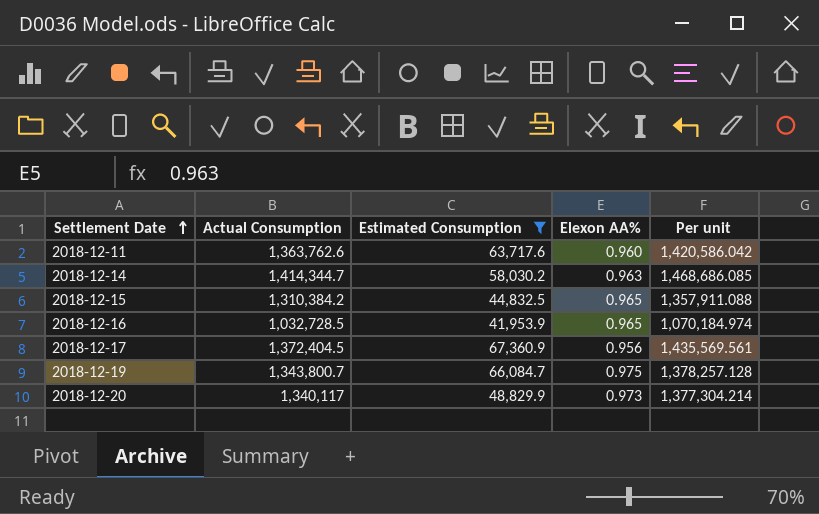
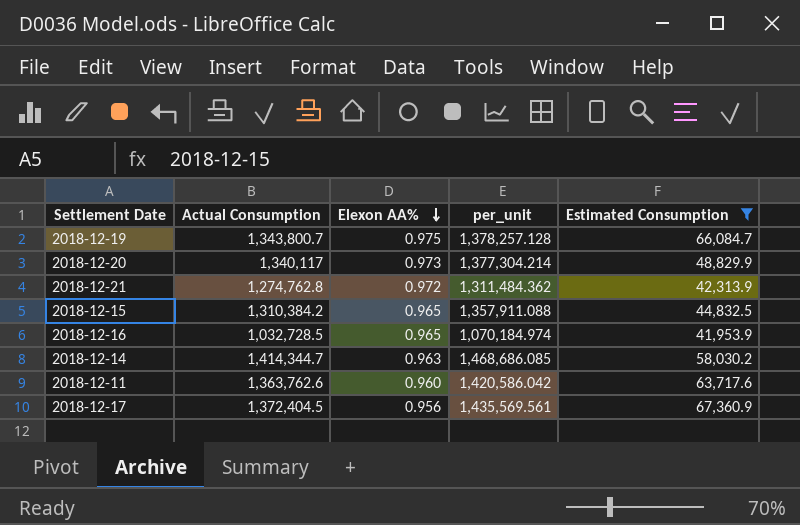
row order: Settlement Date ascending -> Elexon AA% descending
column name: Per unit -> per_unit
column Estimated Consumption | position: 3 -> 5
row 2018-12-21: none -> 1,274,762.8 | 0.972 | 1,311,484.362 | 42,313.9

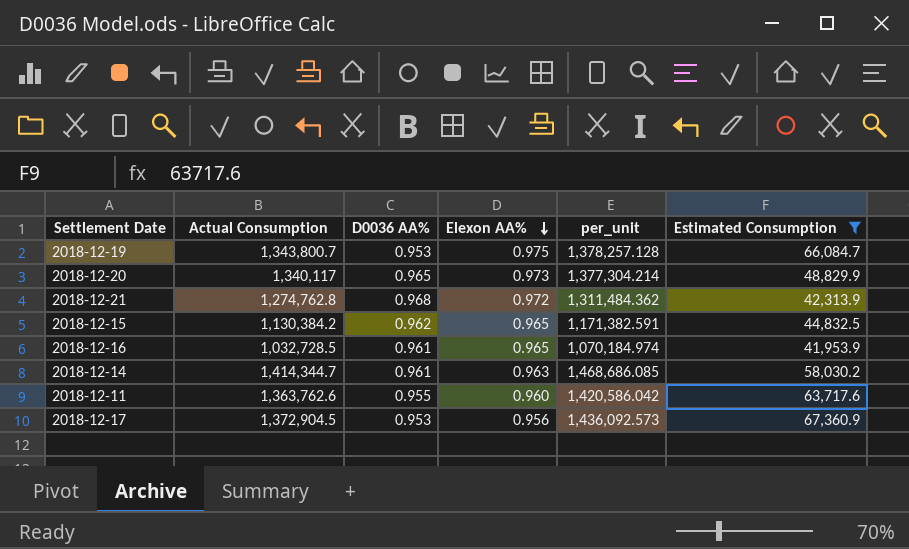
column D0036 AA% | position: none -> 3
2018-12-15 | Actual Consumption: 1,310,384.2 -> 1,130,384.2
2018-12-15 | per_unit: 1,357,911.088 -> 1,171,382.591
2018-12-17 | Actual Consumption: 1,372,404.5 -> 1,372,904.5
2018-12-17 | per_unit: 1,435,569.561 -> 1,436,092.573

